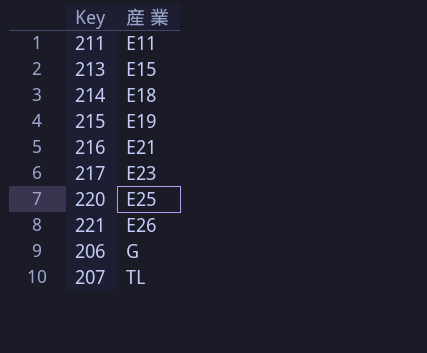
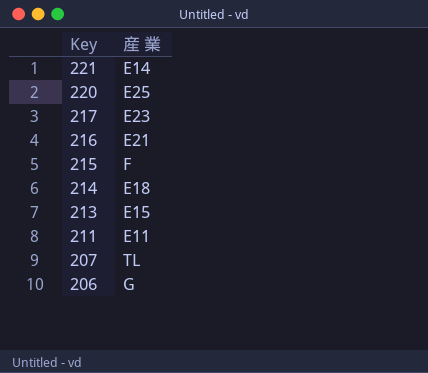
row order: 産 業 ascending -> Key descending
221 | 産 業: E26 -> E14
215 | 産 業: E19 -> F

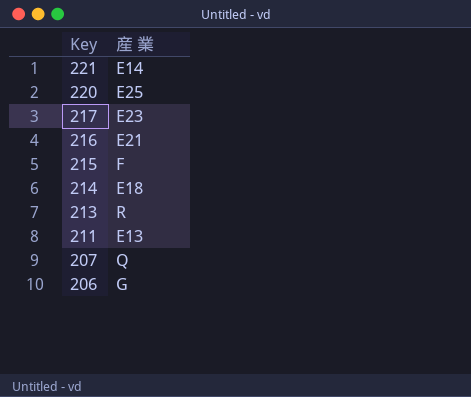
213 | 産 業: E15 -> R
211 | 産 業: E11 -> E13
207 | 産 業: TL -> Q

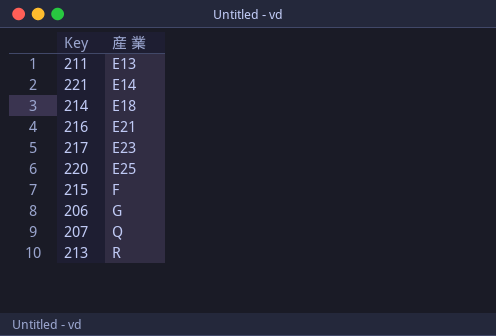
row order: Key descending -> 産 業 ascending

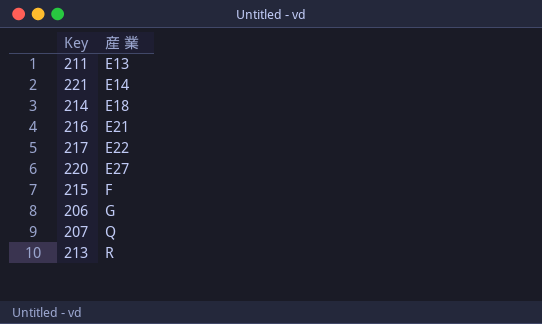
217 | 産 業: E23 -> E22
220 | 産 業: E25 -> E27

